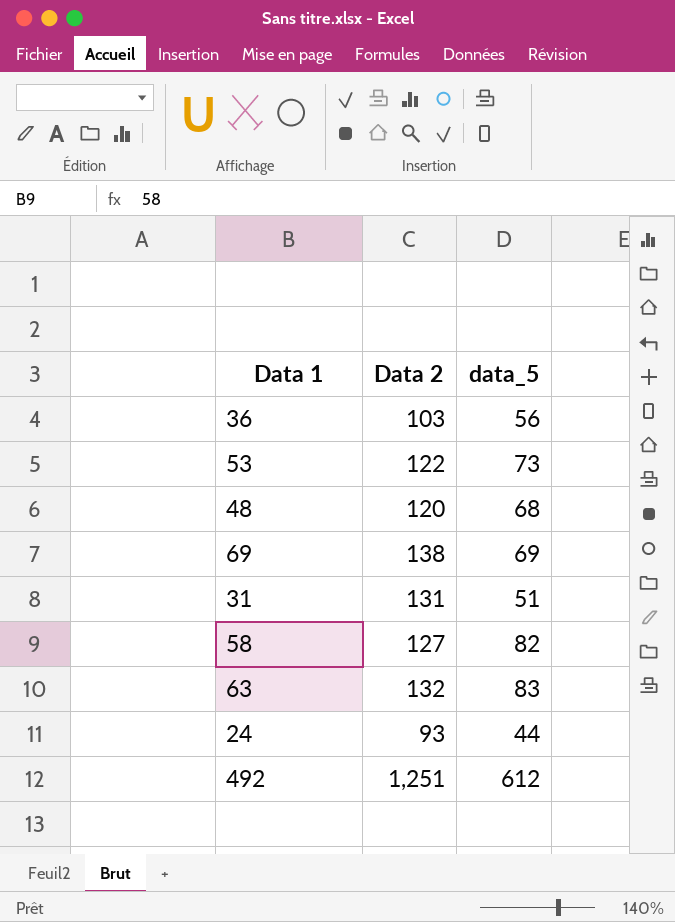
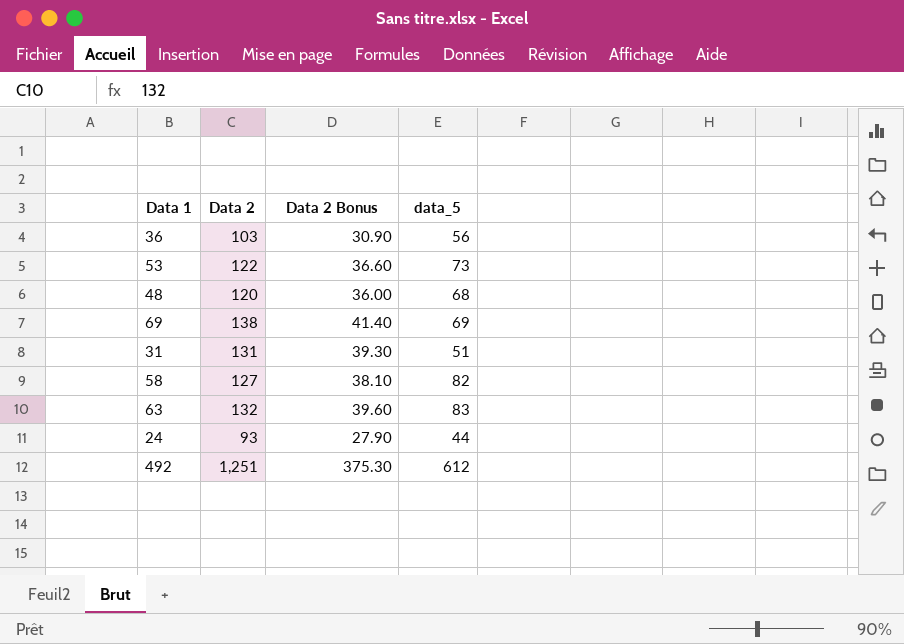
column Data 2 Bonus | formula: none -> [Data 2] * 0.3

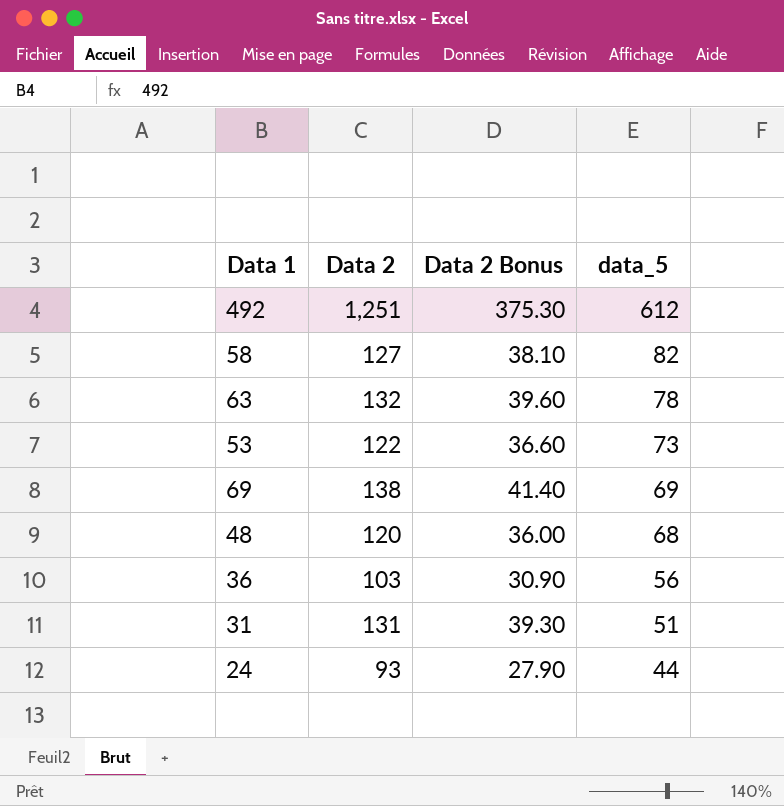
row order: none -> data_5 descending
63 | data_5: 83 -> 78

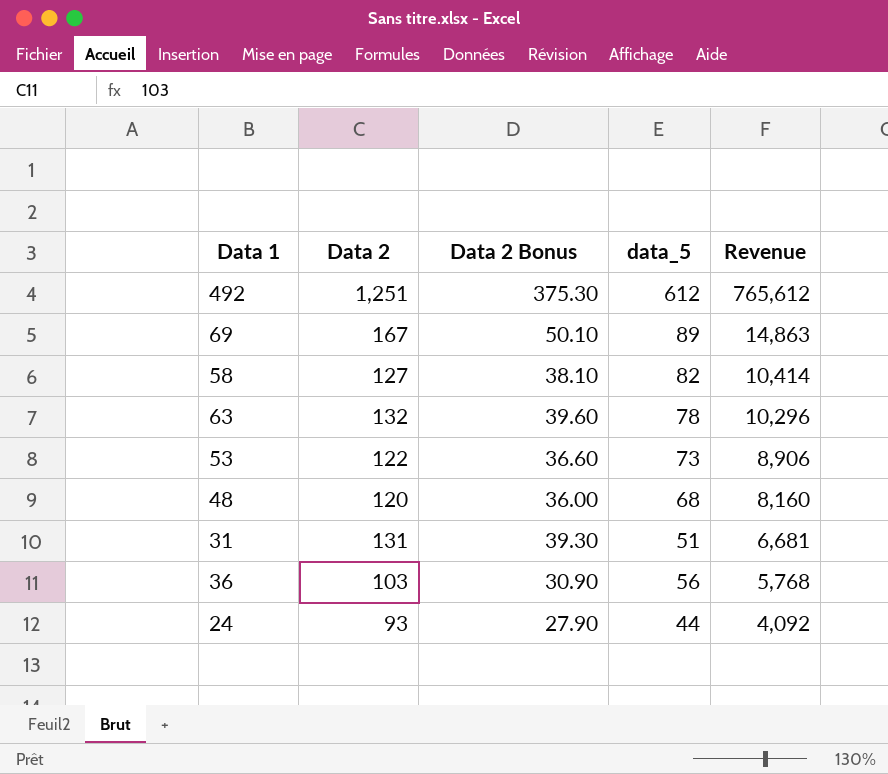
row order: data_5 descending -> Revenue descending
column Revenue | formula: none -> [Data 2] * [data_5]
69 | Data 2: 138 -> 167
69 | Data 2 Bonus: 41.40 -> 50.10
69 | data_5: 69 -> 89

